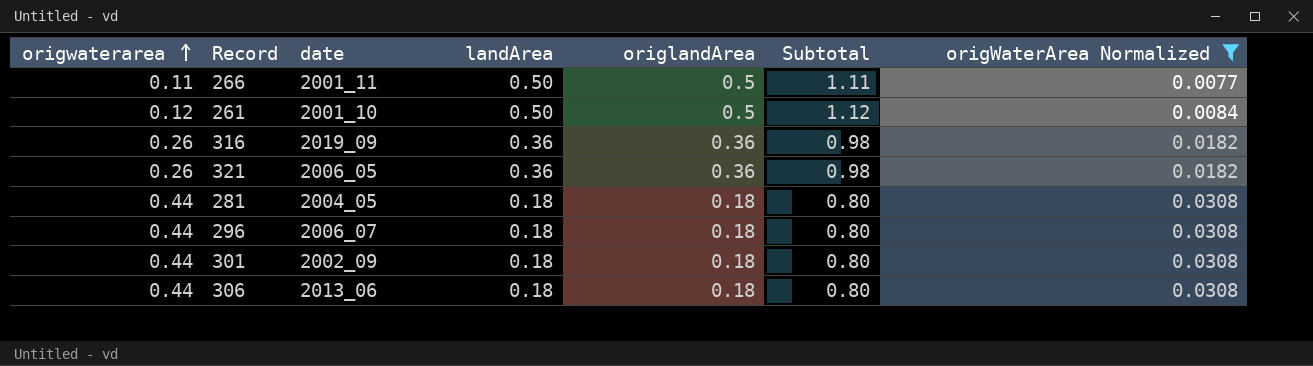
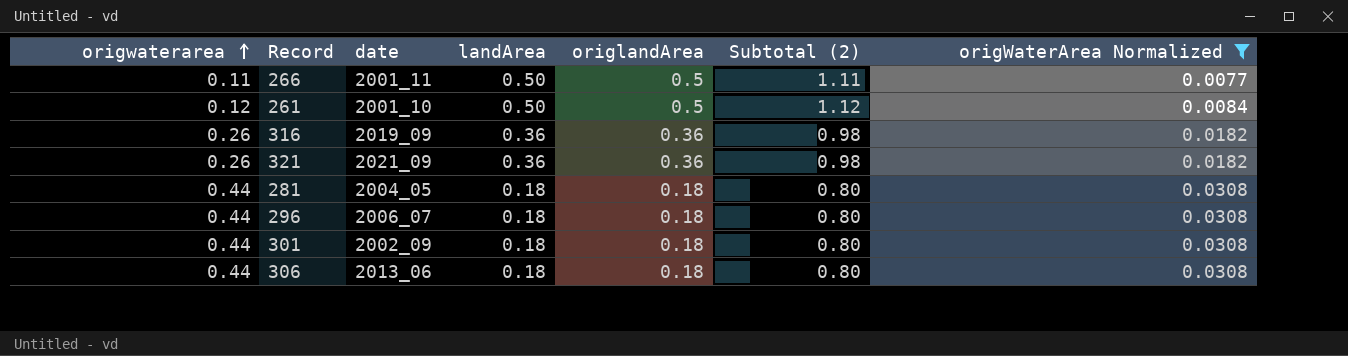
column name: Subtotal -> Subtotal (2)
321 | date: 2006_05 -> 2021_09

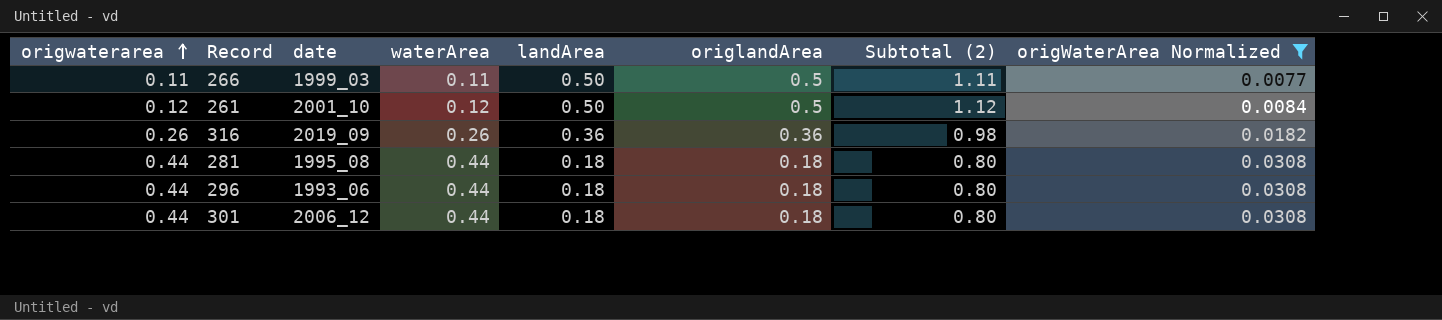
column waterArea | position: none -> 4
row 321: 0.26 | 2021_09 | 0.36 | 0.36 | 0.98 | 0.0182 -> none
row 306: 0.44 | 2013_06 | 0.18 | 0.18 | 0.80 | 0.0308 -> none
266 | date: 2001_11 -> 1999_03
281 | date: 2004_05 -> 1995_08
296 | date: 2006_07 -> 1993_06
301 | date: 2002_09 -> 2006_12

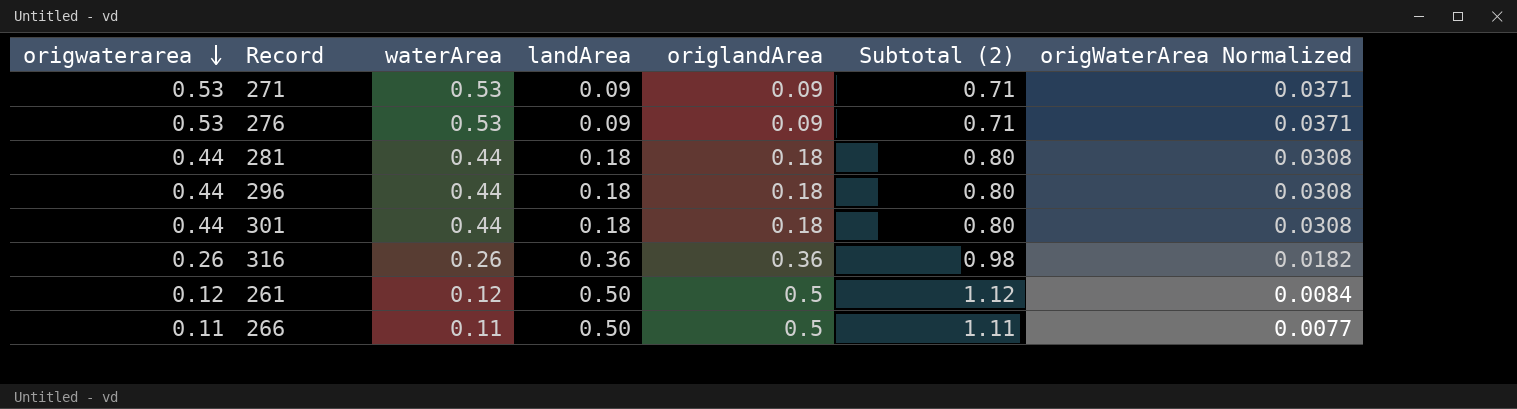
filter: origWaterArea Normalized != 0.0371 -> none
row order: origwaterarea ascending -> origwaterarea descending
column date | position: 3 -> none

